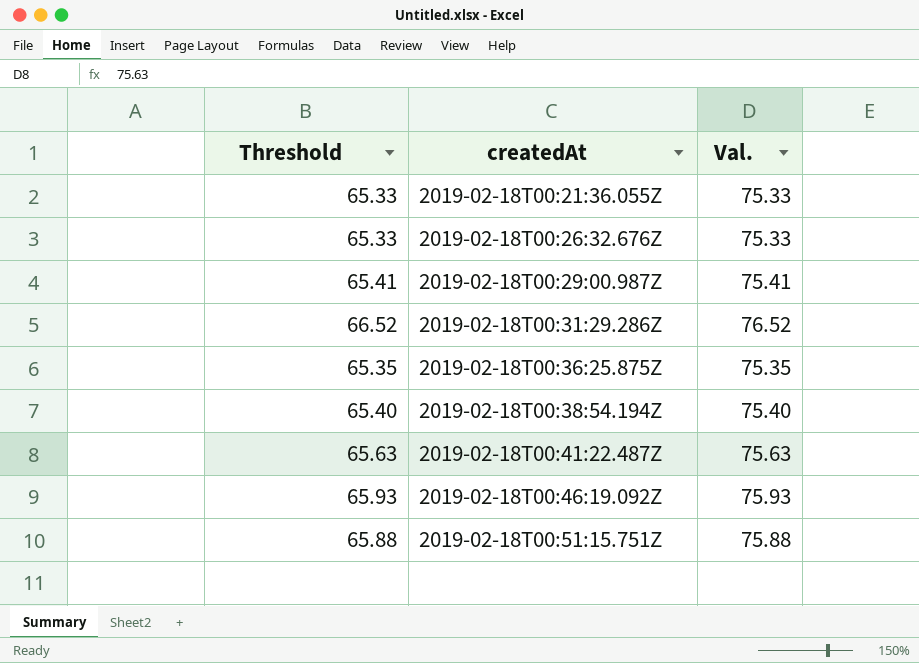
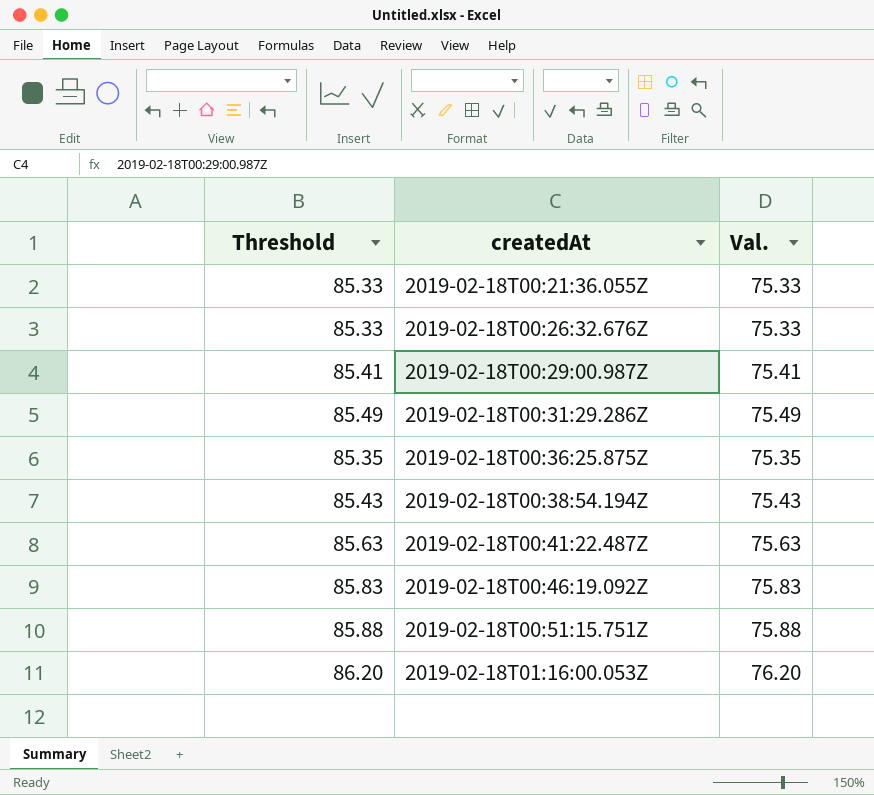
column Threshold | formula: [Val.] - 10 -> [Val.] + 10
2019-02-18T00:31:29.286Z | Val.: 76.52 -> 75.49
2019-02-18T00:38:54.194Z | Val.: 75.40 -> 75.43
2019-02-18T00:46:19.092Z | Val.: 75.93 -> 75.83
row 2019-02-18T01:16:00.053Z: none -> 86.20 | 76.20

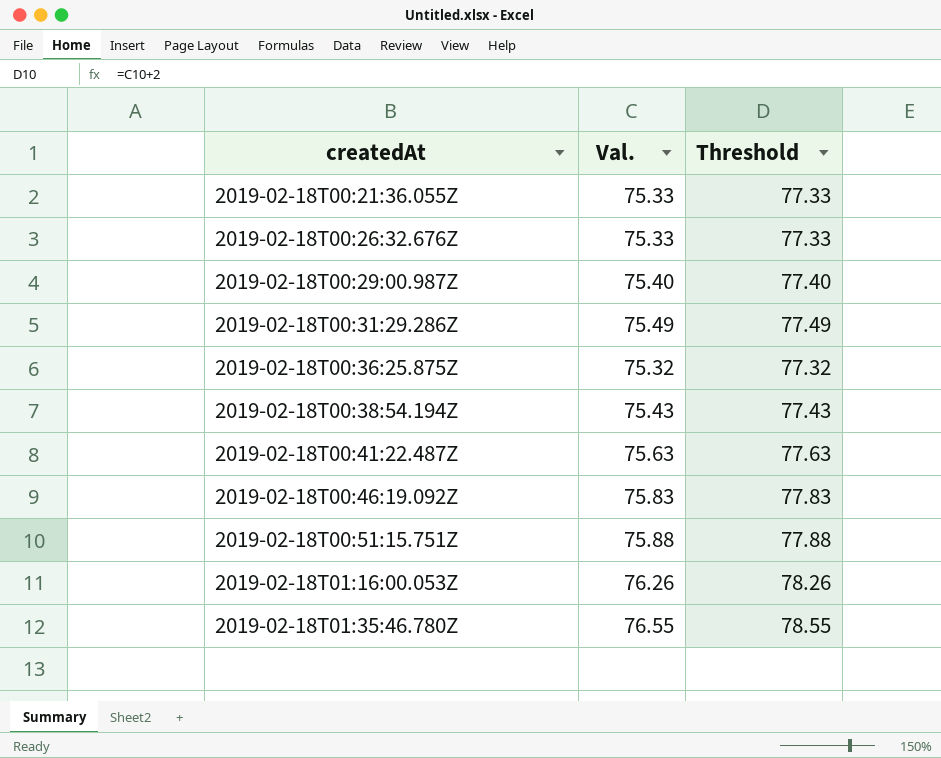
column Threshold | formula: [Val.] + 10 -> [Val.] + 2
column Threshold | position: 1 -> 3
2019-02-18T00:29:00.987Z | Val.: 75.41 -> 75.40
2019-02-18T00:36:25.875Z | Val.: 75.35 -> 75.32
2019-02-18T01:16:00.053Z | Val.: 76.20 -> 76.26
row 2019-02-18T01:35:46.780Z: none -> 76.55 | 78.55

